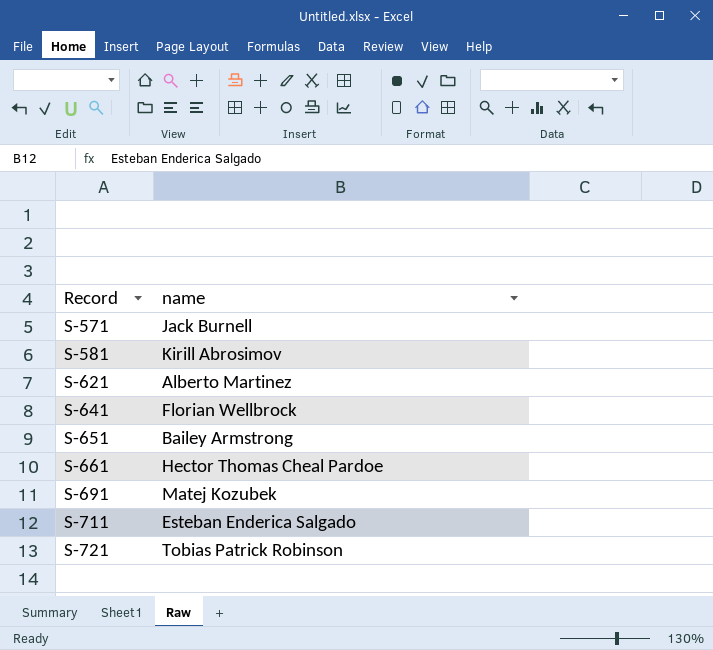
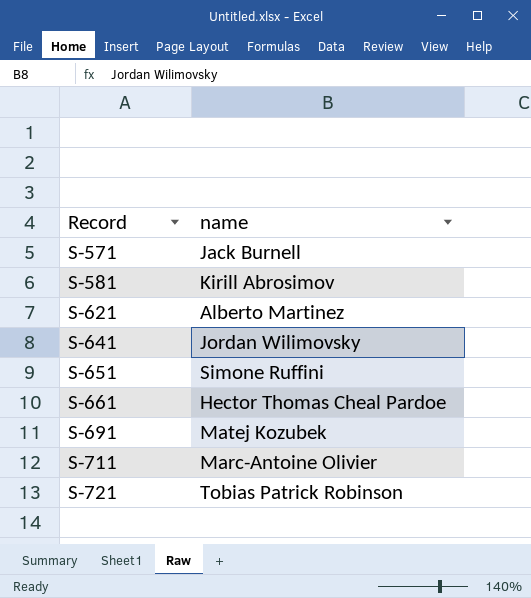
S-641 | name: Florian Wellbrock -> Jordan Wilimovsky
S-651 | name: Bailey Armstrong -> Simone Ruffini
S-711 | name: Esteban Enderica Salgado -> Marc-Antoine Olivier

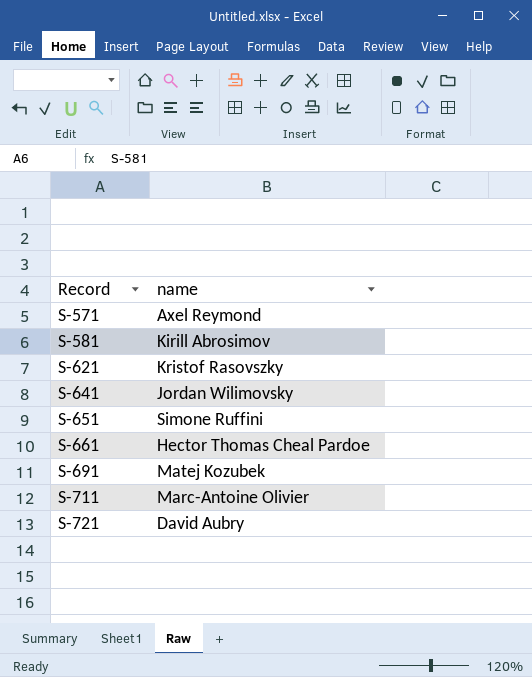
S-571 | name: Jack Burnell -> Axel Reymond
S-621 | name: Alberto Martinez -> Kristof Rasovszky
S-721 | name: Tobias Patrick Robinson -> David Aubry

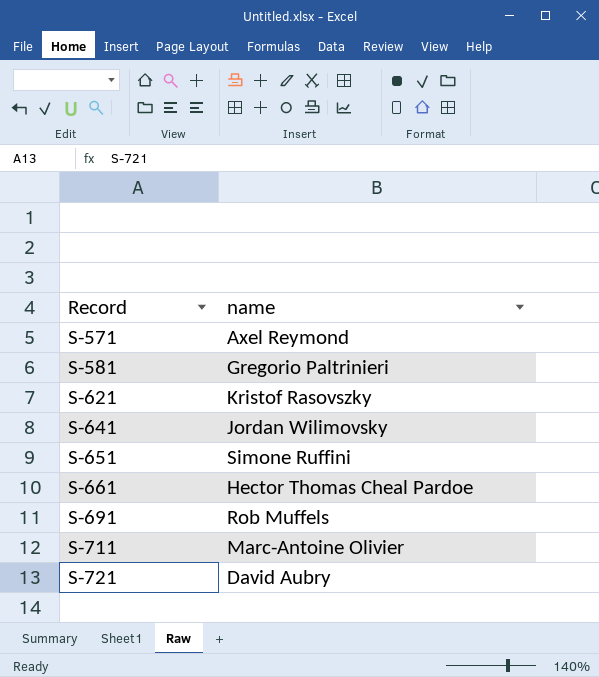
S-581 | name: Kirill Abrosimov -> Gregorio Paltrinieri
S-691 | name: Matej Kozubek -> Rob Muffels

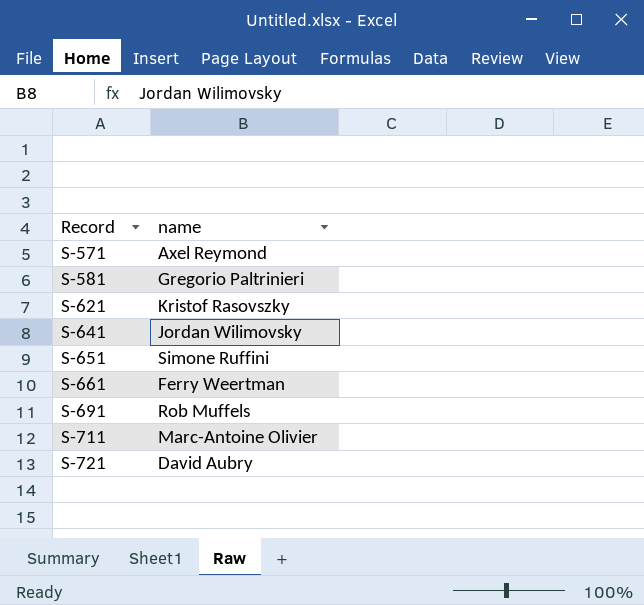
S-661 | name: Hector Thomas Cheal Pardoe -> Ferry Weertman

